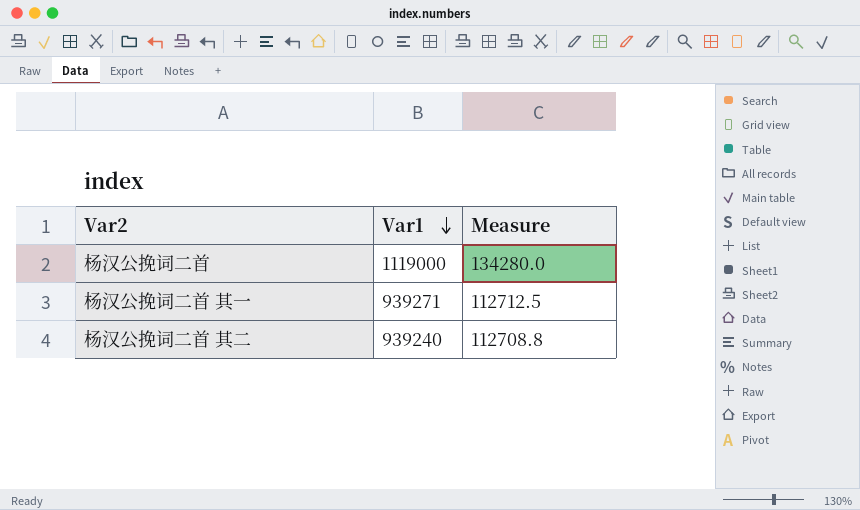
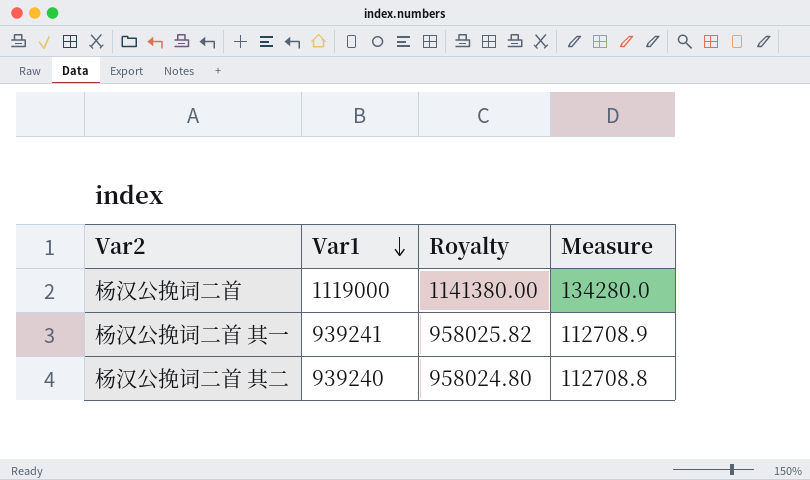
column Royalty | formula: none -> [Var1] * 1.02
杨汉公挽词二首 其一 | Var1: 939271 -> 939241
杨汉公挽词二首 其一 | Measure: 112712.5 -> 112708.9

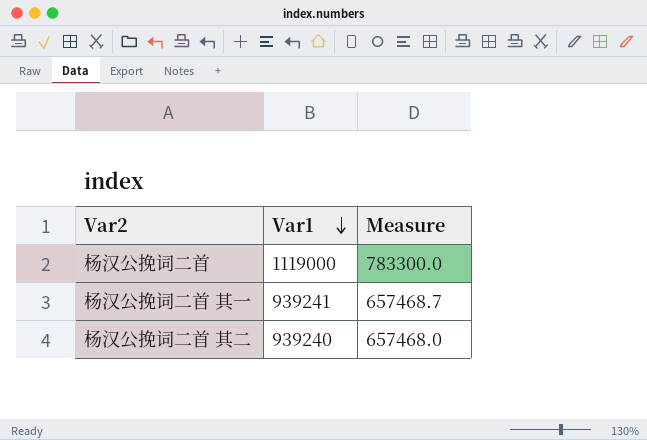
column Royalty | formula: [Var1] * 1.02 -> none
column Measure | formula: [Var1] * 0.12 -> [Var1] * 0.7

